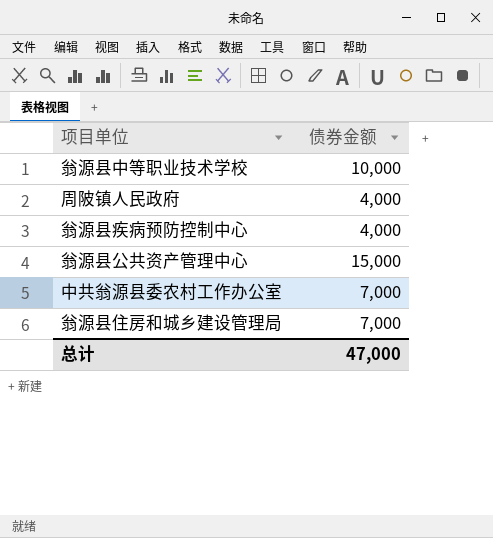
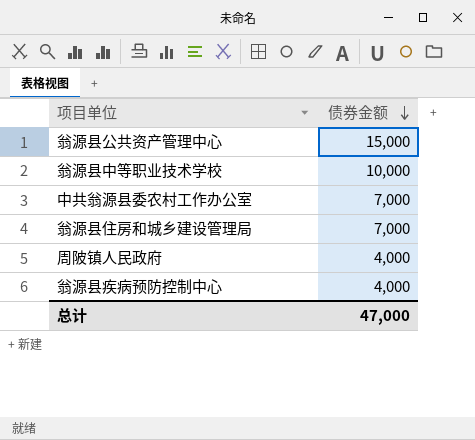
row order: none -> 债券金额 descending

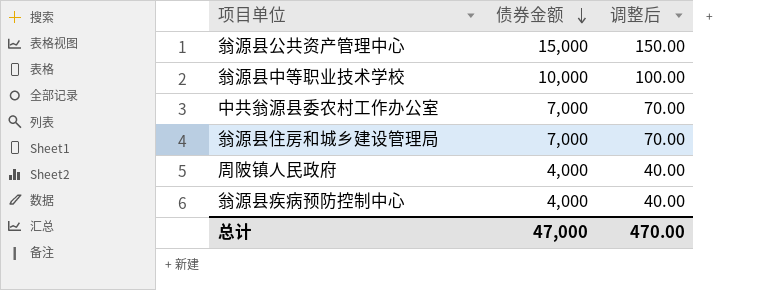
column 调整后 | formula: none -> [债券金额] * 0.01

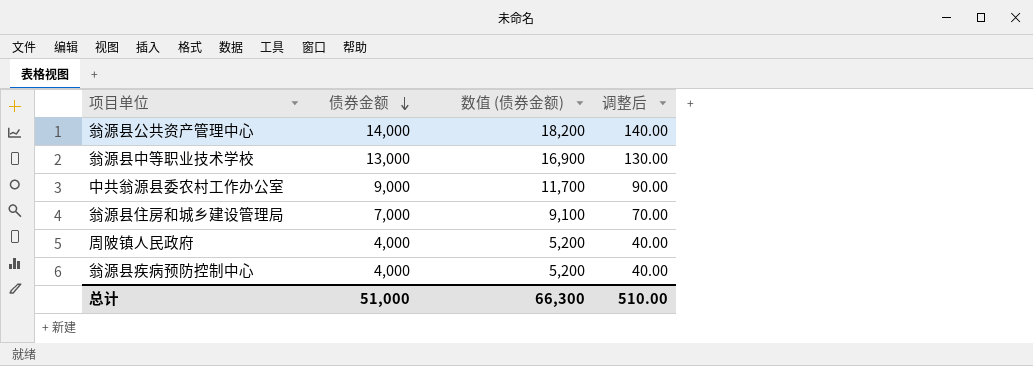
column 数值 (债券金额) | formula: none -> [债券金额] * 1.3
翁源县公共资产管理中心 | 债券金额: 15,000 -> 14,000
翁源县公共资产管理中心 | 调整后: 150.00 -> 140.00
翁源县中等职业技术学校 | 债券金额: 10,000 -> 13,000
翁源县中等职业技术学校 | 调整后: 100.00 -> 130.00
中共翁源县委农村工作办公室 | 债券金额: 7,000 -> 9,000
中共翁源县委农村工作办公室 | 调整后: 70.00 -> 90.00
总计 | 债券金额: 47,000 -> 51,000
总计 | 调整后: 470.00 -> 510.00

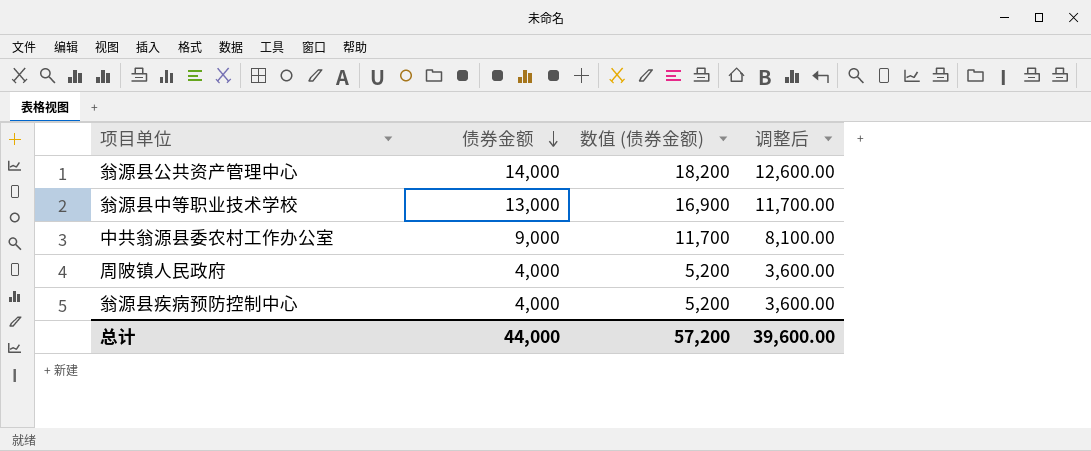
column 调整后 | formula: [债券金额] * 0.01 -> [债券金额] * 0.9
row 翁源县住房和城乡建设管理局: 7,000 | 9,100 | 70.00 -> none
总计 | 债券金额: 51,000 -> 44,000
总计 | 数值 (债券金额): 66,300 -> 57,200
总计 | 调整后: 510.00 -> 39,600.00

